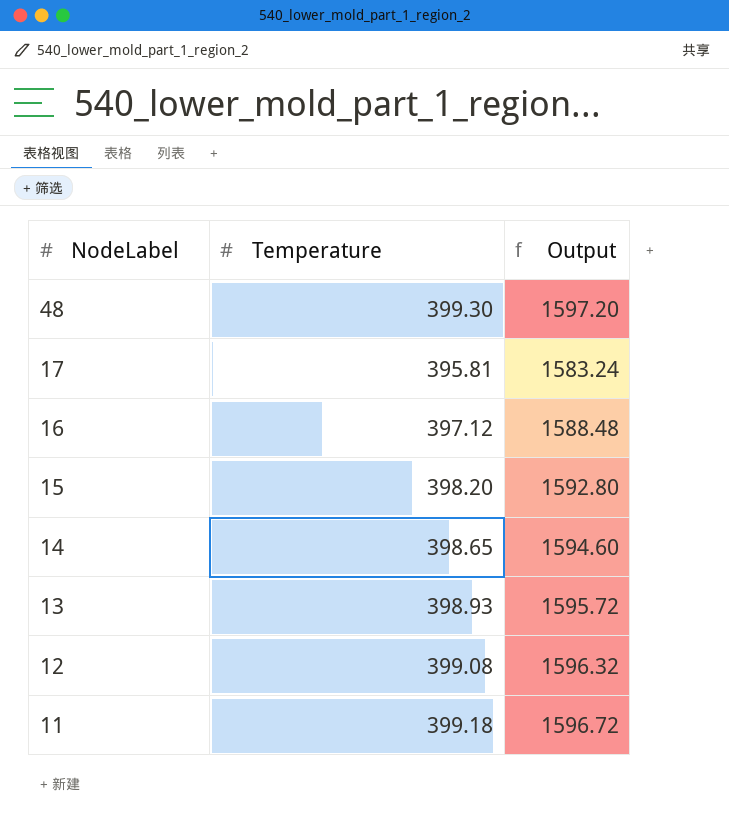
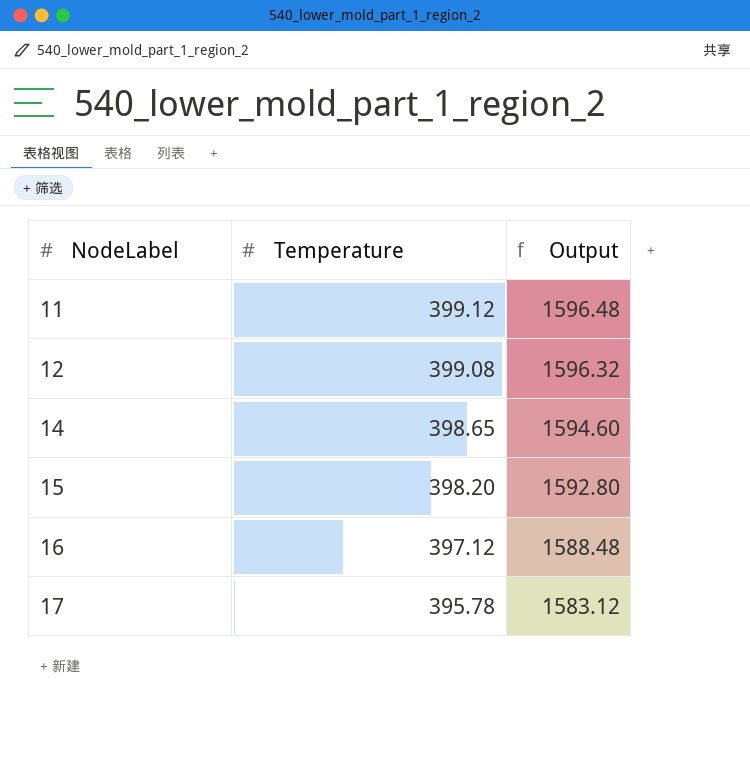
row order: NodeLabel descending -> NodeLabel ascending
row 48: 399.30 | 1597.20 -> none
row 13: 398.93 | 1595.72 -> none
11 | Temperature: 399.18 -> 399.12
11 | Output: 1596.72 -> 1596.48
17 | Temperature: 395.81 -> 395.78
17 | Output: 1583.24 -> 1583.12

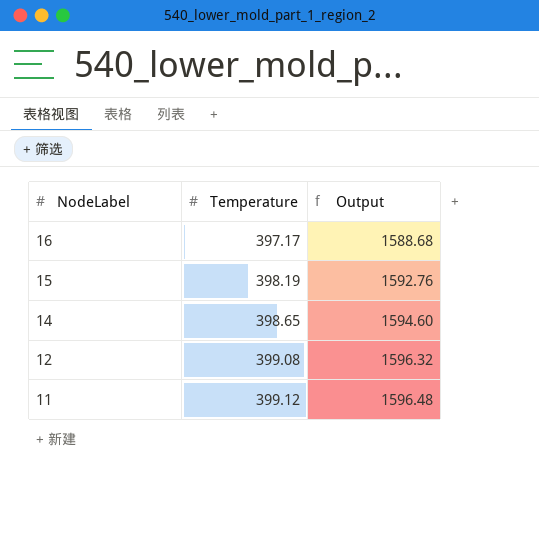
row order: NodeLabel ascending -> NodeLabel descending
row 17: 395.78 | 1583.12 -> none
16 | Temperature: 397.12 -> 397.17
16 | Output: 1588.48 -> 1588.68
15 | Temperature: 398.20 -> 398.19
15 | Output: 1592.80 -> 1592.76

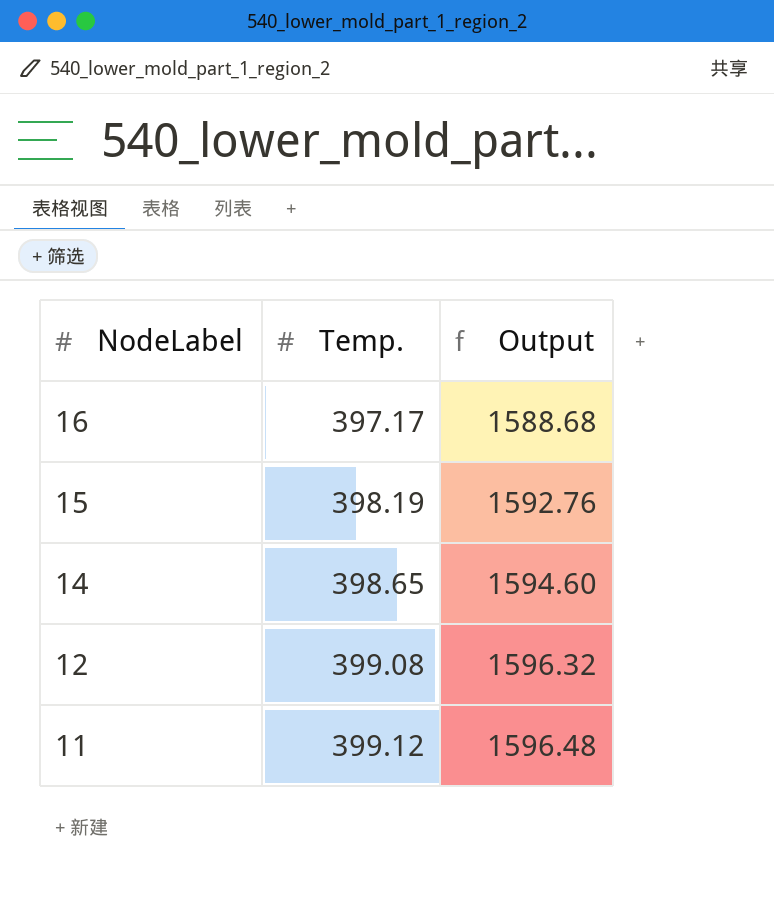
column name: Temperature -> Temp.

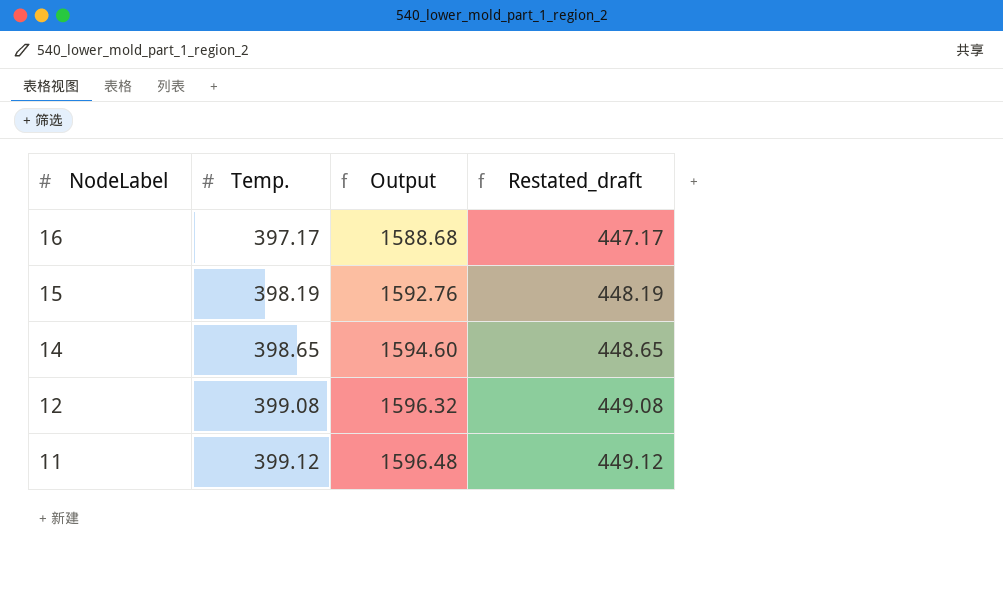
column Restated_draft | formula: none -> [Temp.] + 50

